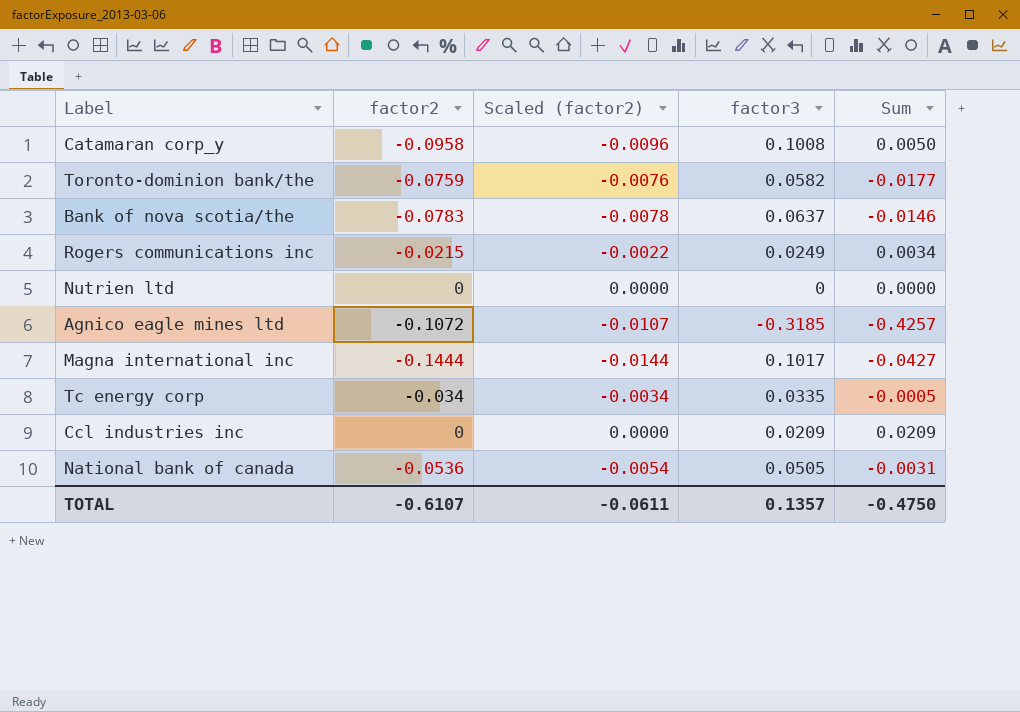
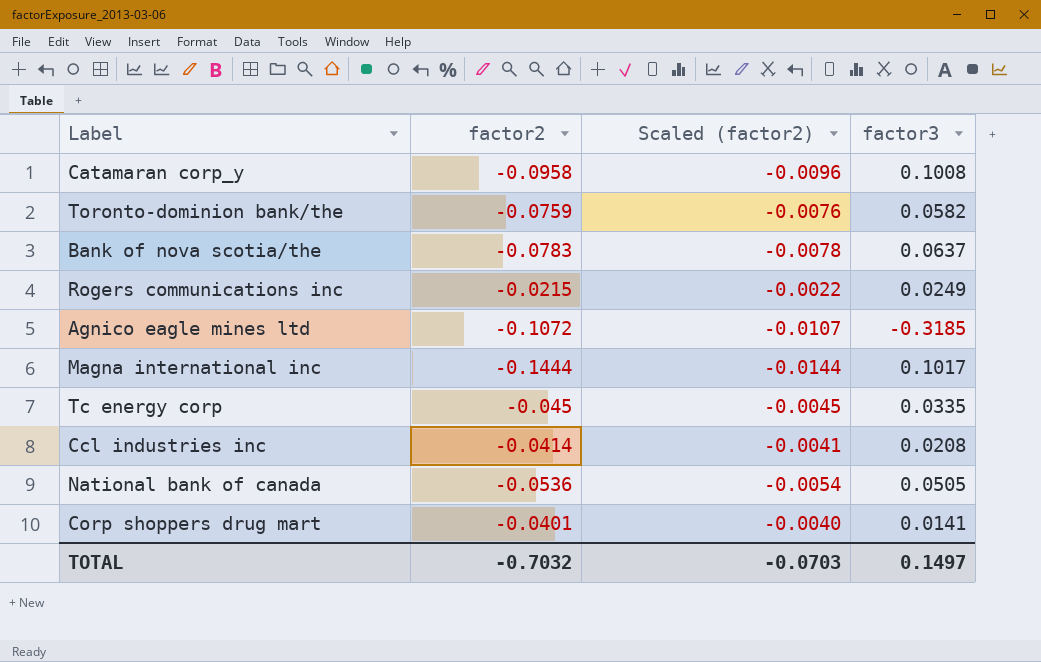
column Sum | formula: [factor2] + [factor3] -> none
row Nutrien ltd: 0 | 0.0000 | 0 | 0.0000 -> none
Tc energy corp | factor2: -0.034 -> -0.045
Tc energy corp | Scaled (factor2): -0.0034 -> -0.0045
Ccl industries inc | factor2: 0 -> -0.0414
Ccl industries inc | Scaled (factor2): 0.0000 -> -0.0041
Ccl industries inc | factor3: 0.0209 -> 0.0208
row Corp shoppers drug mart: none -> -0.0401 | -0.0040 | 0.0141
TOTAL | factor2: -0.6107 -> -0.7032
TOTAL | Scaled (factor2): -0.0611 -> -0.0703
TOTAL | factor3: 0.1357 -> 0.1497

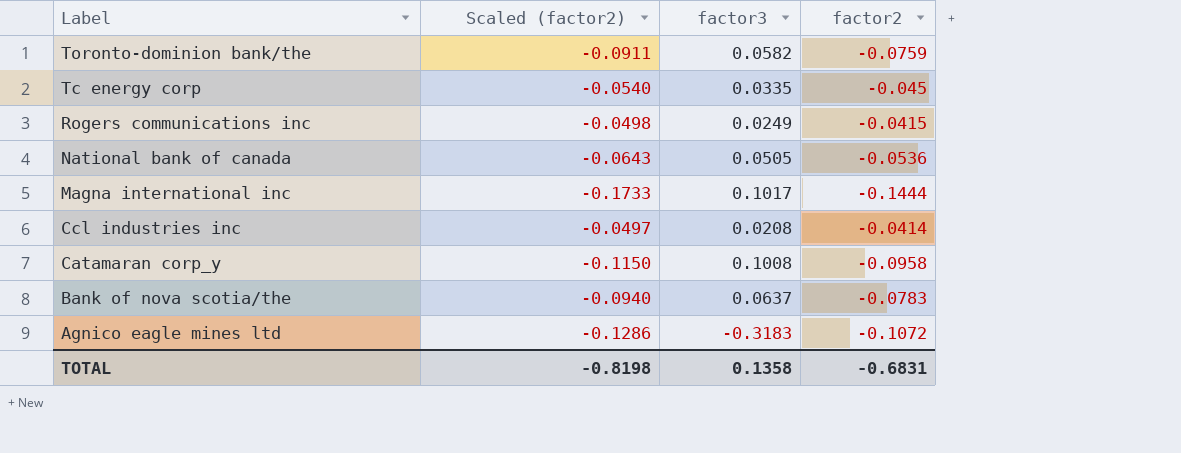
row order: none -> Label descending
column Scaled (factor2) | formula: [factor2] * 0.1 -> [factor2] * 1.2
column factor2 | position: 2 -> 4
row Corp shoppers drug mart: -0.0401 | -0.0040 | 0.0141 -> none
Rogers communications inc | factor2: -0.0215 -> -0.0415
Agnico eagle mines ltd | factor3: -0.3185 -> -0.3183
TOTAL | Scaled (factor2): -0.0703 -> -0.8198
TOTAL | factor3: 0.1497 -> 0.1358
TOTAL | factor2: -0.7032 -> -0.6831

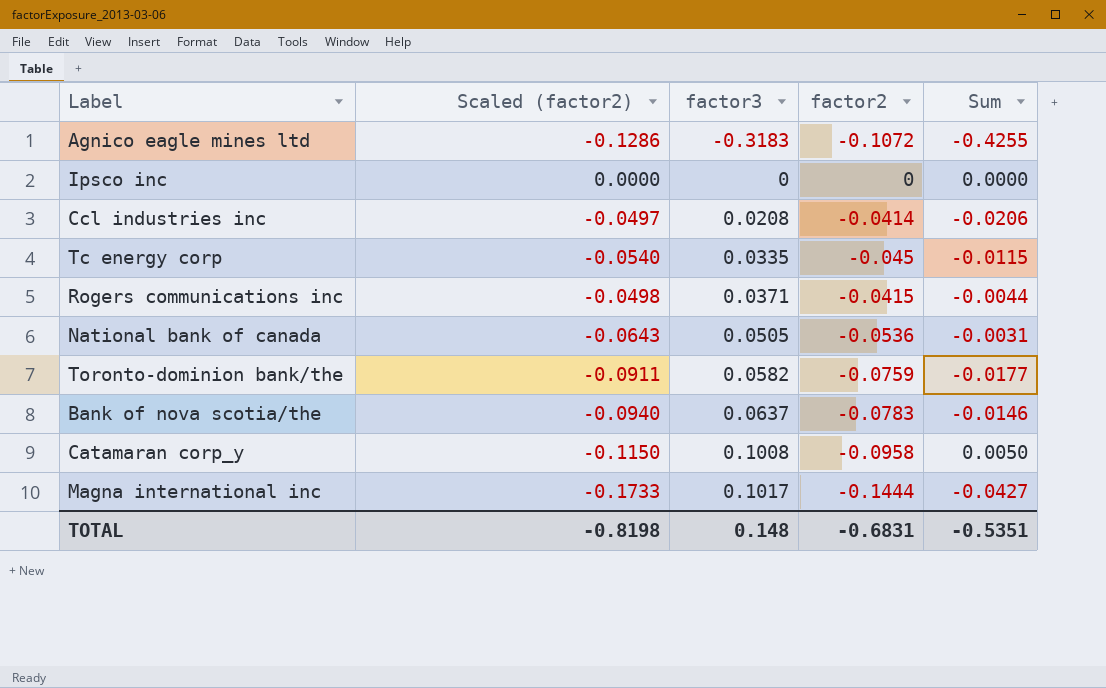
row order: Label descending -> factor3 ascending
column Sum | formula: none -> [factor3] + [factor2]
row Ipsco inc: none -> 0.0000 | 0 | 0 | 0.0000
Rogers communications inc | factor3: 0.0249 -> 0.0371
TOTAL | factor3: 0.1358 -> 0.148

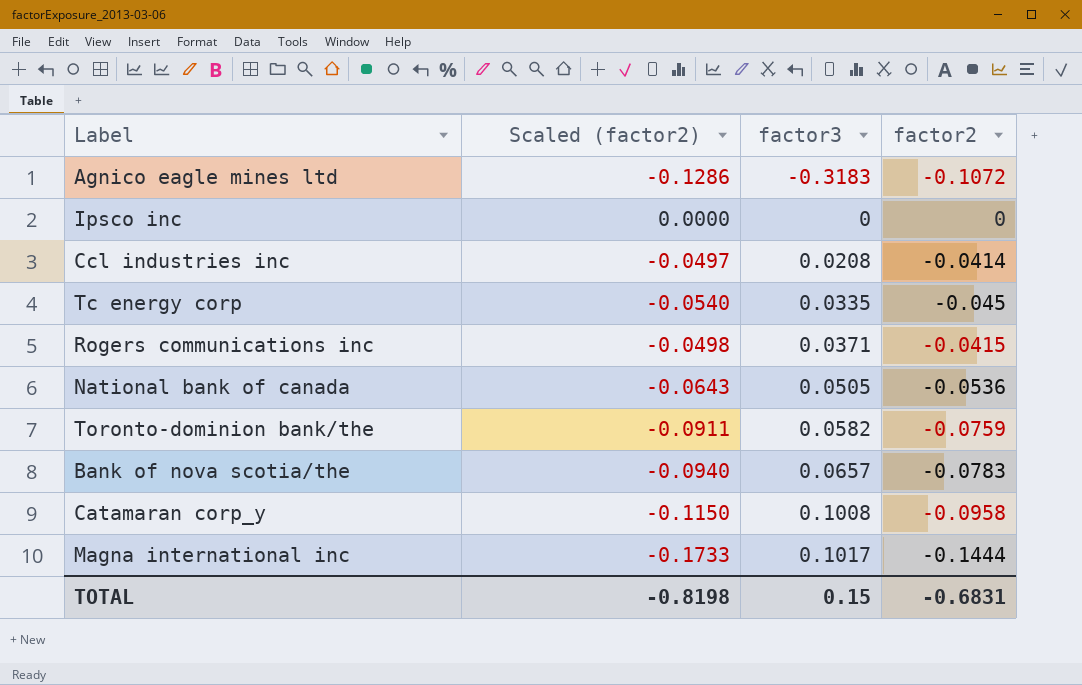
column Sum | formula: [factor3] + [factor2] -> none
Bank of nova scotia/the | factor3: 0.0637 -> 0.0657
TOTAL | factor3: 0.148 -> 0.15

